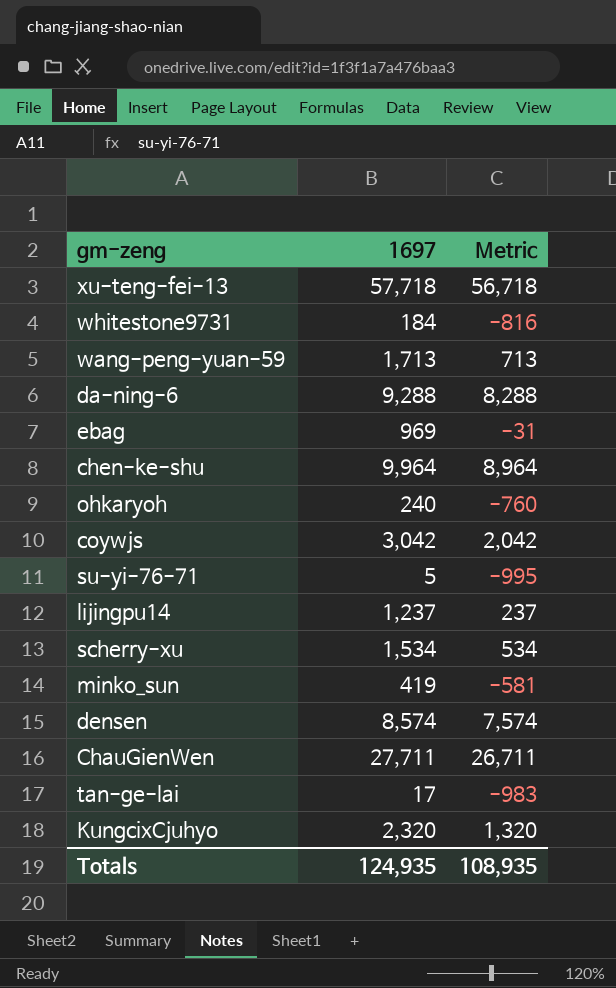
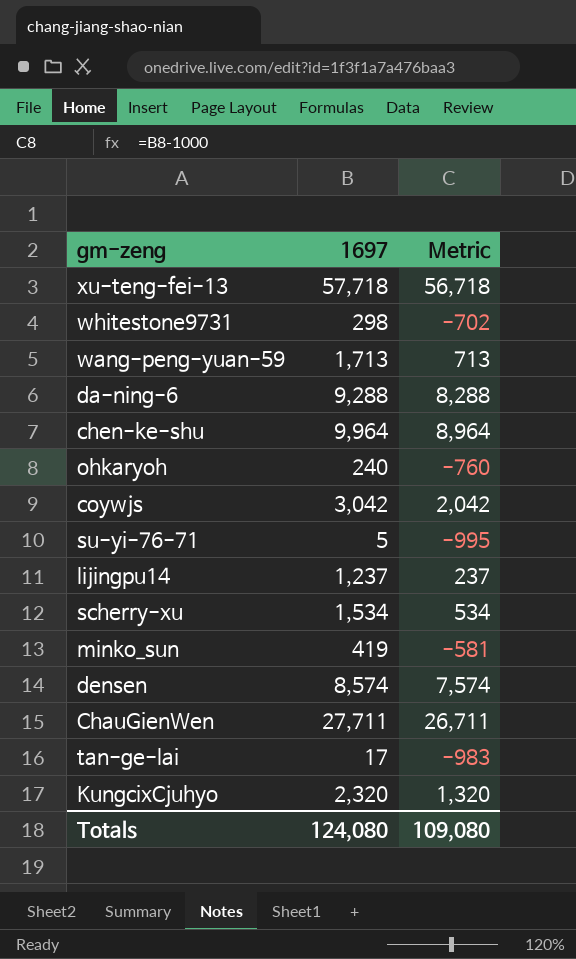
row ebag: 969 | -31 -> none
whitestone9731 | 1697: 184 -> 298
whitestone9731 | Metric: -816 -> -702
Totals | 1697: 124,935 -> 124,080
Totals | Metric: 108,935 -> 109,080

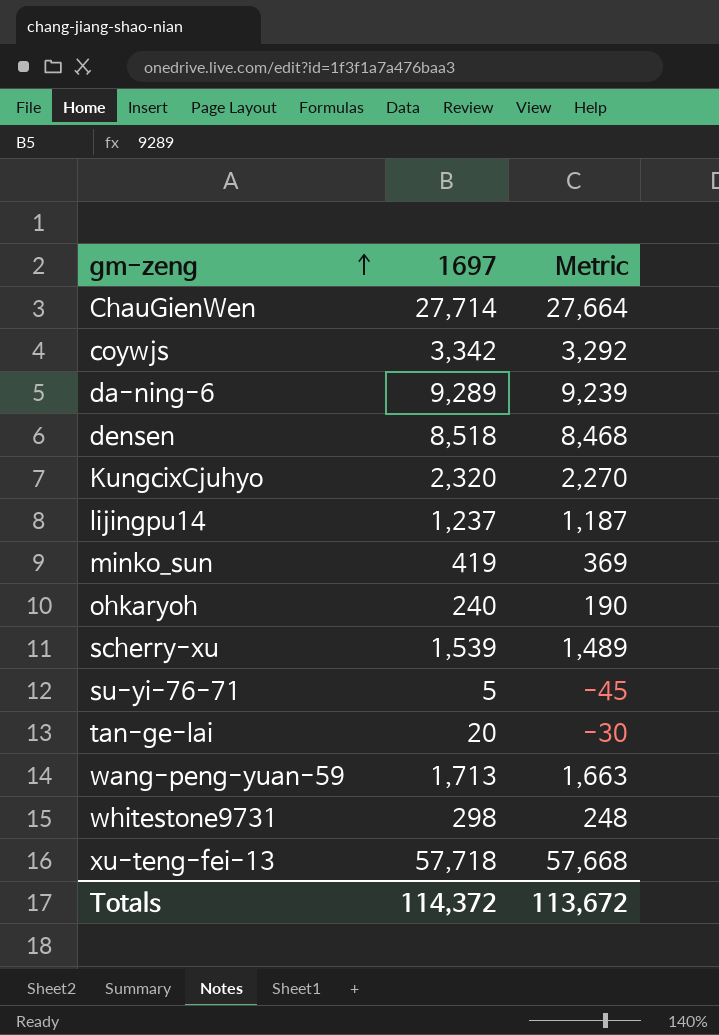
row order: none -> gm-zeng ascending
column Metric | formula: [1697] - 1000 -> [1697] - 50
row chen-ke-shu: 9,964 | 8,964 -> none
ChauGienWen | 1697: 27,711 -> 27,714
coywjs | 1697: 3,042 -> 3,342
da-ning-6 | 1697: 9,288 -> 9,289
densen | 1697: 8,574 -> 8,518
scherry-xu | 1697: 1,534 -> 1,539
tan-ge-lai | 1697: 17 -> 20
Totals | 1697: 124,080 -> 114,372
Totals | Metric: 109,080 -> 113,672

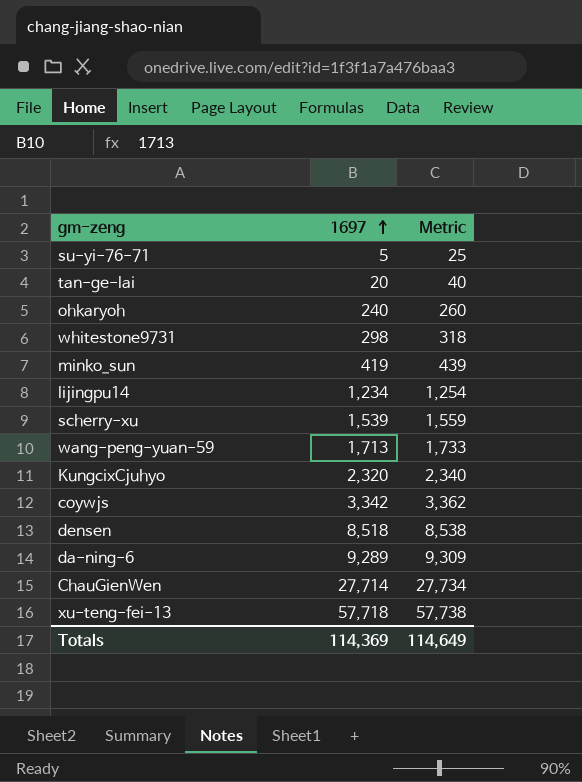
row order: gm-zeng ascending -> 1697 ascending
column Metric | formula: [1697] - 50 -> [1697] + 20
lijingpu14 | 1697: 1,237 -> 1,234
Totals | 1697: 114,372 -> 114,369
Totals | Metric: 113,672 -> 114,649

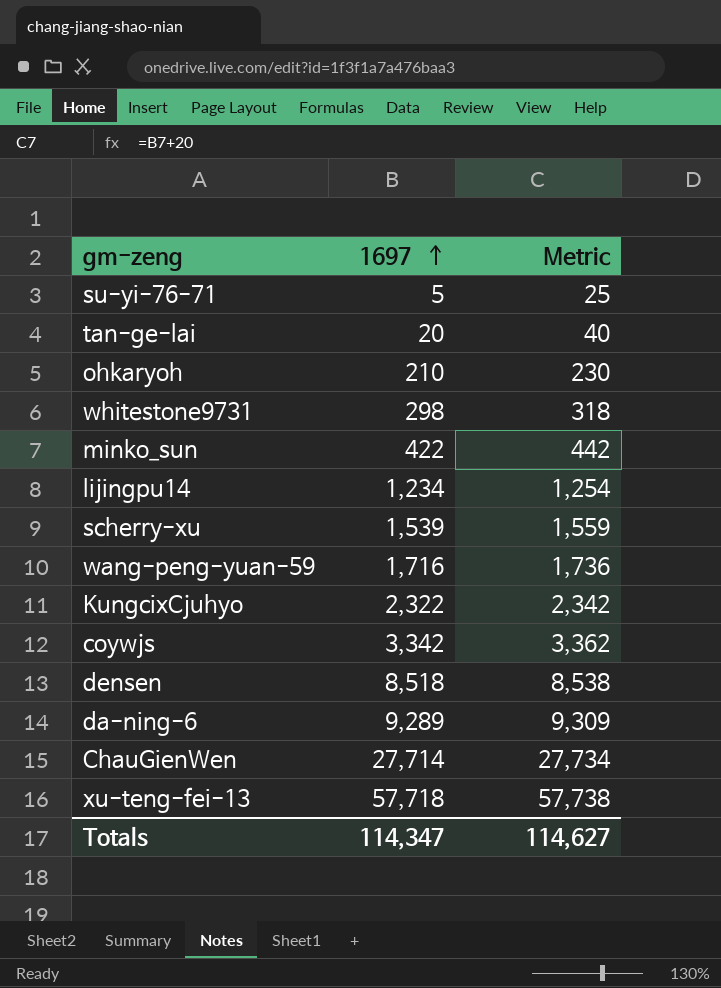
ohkaryoh | 1697: 240 -> 210
ohkaryoh | Metric: 260 -> 230
minko_sun | 1697: 419 -> 422
minko_sun | Metric: 439 -> 442
wang-peng-yuan-59 | 1697: 1,713 -> 1,716
wang-peng-yuan-59 | Metric: 1,733 -> 1,736
KungcixCjuhyo | 1697: 2,320 -> 2,322
KungcixCjuhyo | Metric: 2,340 -> 2,342
Totals | 1697: 114,369 -> 114,347
Totals | Metric: 114,649 -> 114,627

